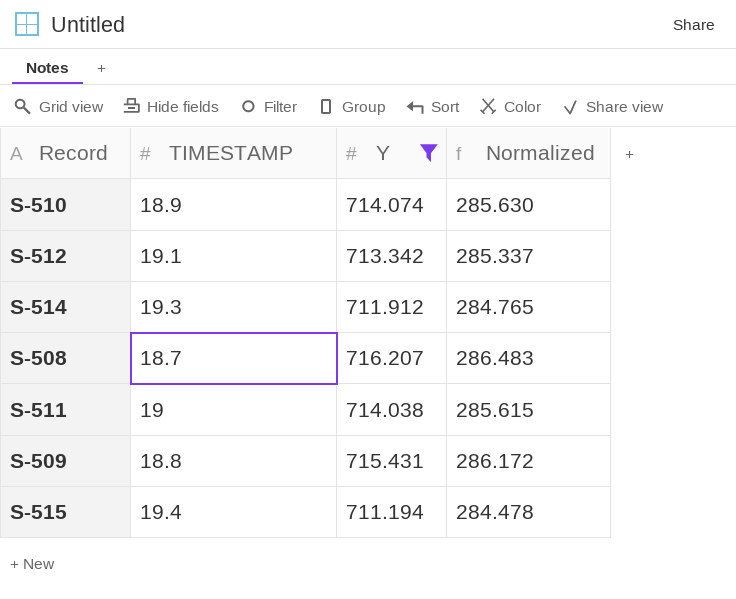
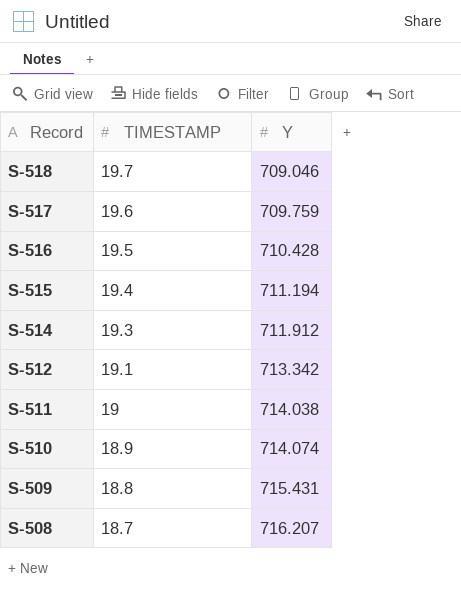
filter: Y >= 711.194 -> none
row order: none -> Record descending
column Normalized | formula: [Y] * 0.4 -> none

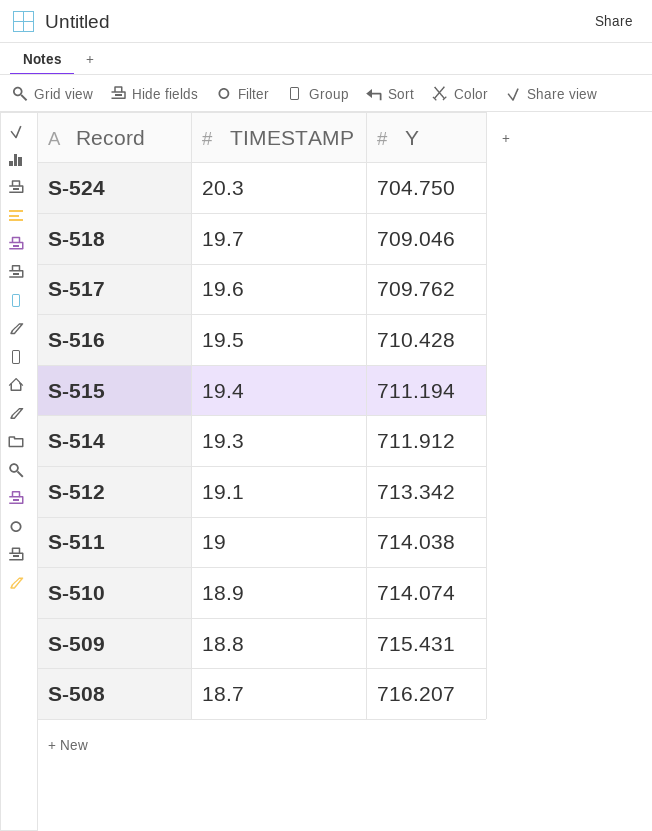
row S-524: none -> 20.3 | 704.750
S-517 | Y: 709.759 -> 709.762

